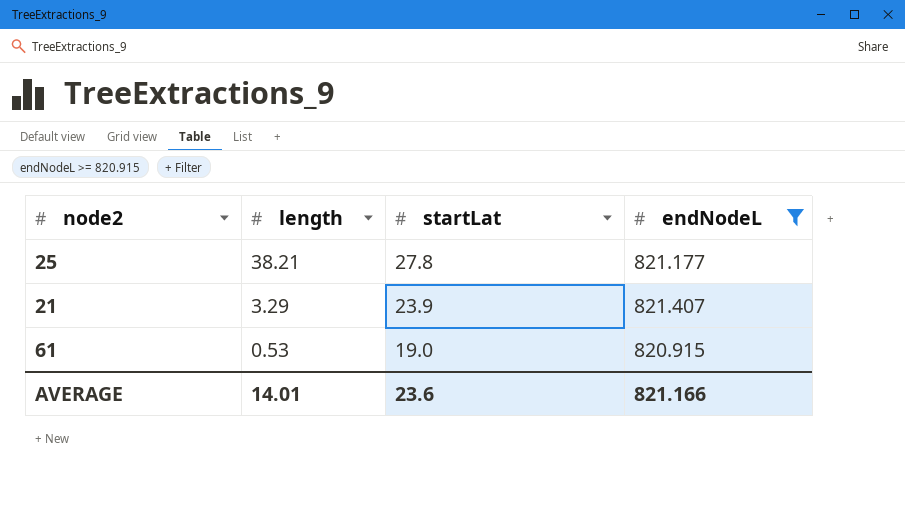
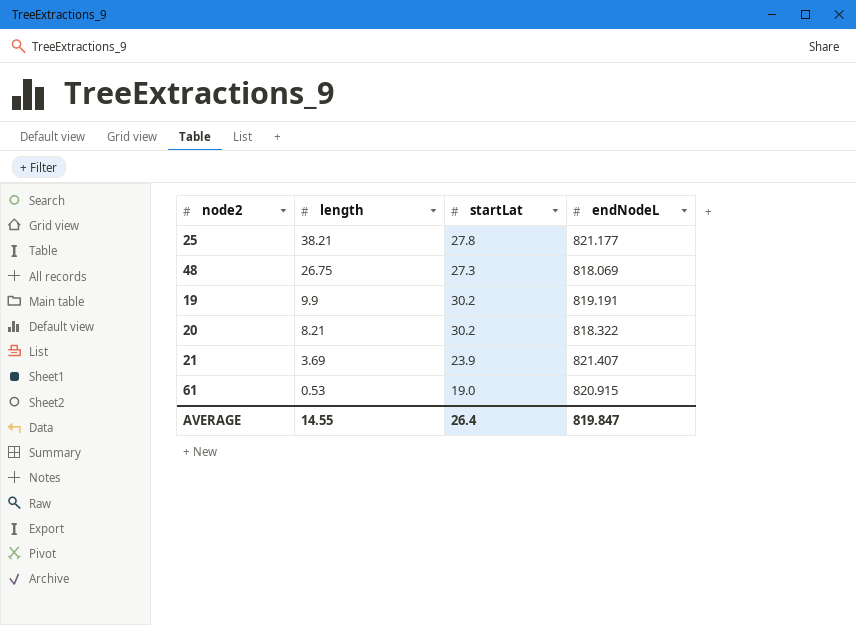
filter: endNodeL >= 820.915 -> none
21 | length: 3.29 -> 3.69
AVERAGE | length: 14.01 -> 14.55
AVERAGE | startLat: 23.6 -> 26.4
AVERAGE | endNodeL: 821.166 -> 819.847

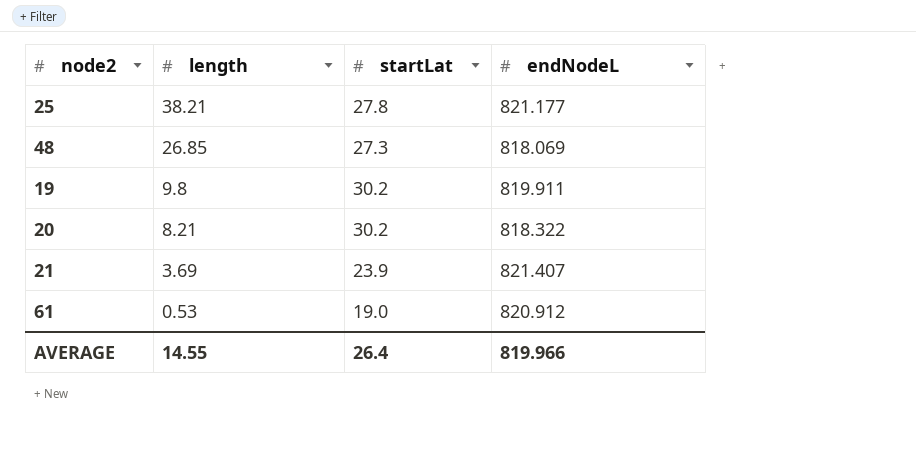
48 | length: 26.75 -> 26.85
19 | length: 9.9 -> 9.8
19 | endNodeL: 819.191 -> 819.911
61 | endNodeL: 820.915 -> 820.912
AVERAGE | endNodeL: 819.847 -> 819.966

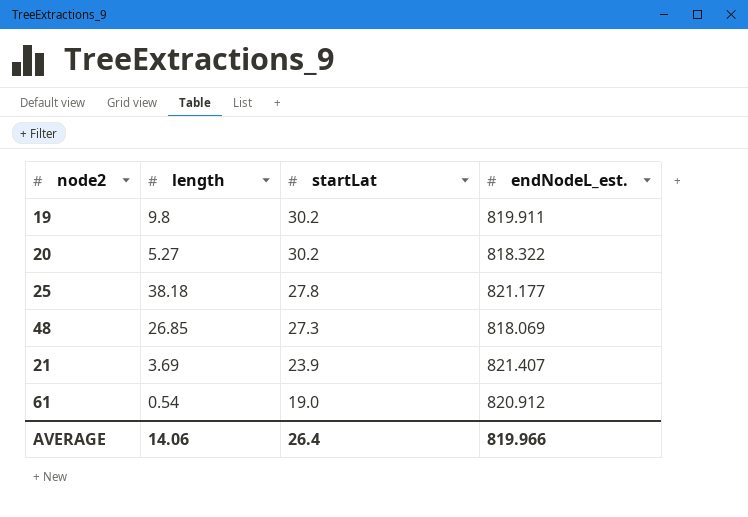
row order: length descending -> startLat descending
column name: endNodeL -> endNodeL_est.
20 | length: 8.21 -> 5.27
25 | length: 38.21 -> 38.18
61 | length: 0.53 -> 0.54
AVERAGE | length: 14.55 -> 14.06

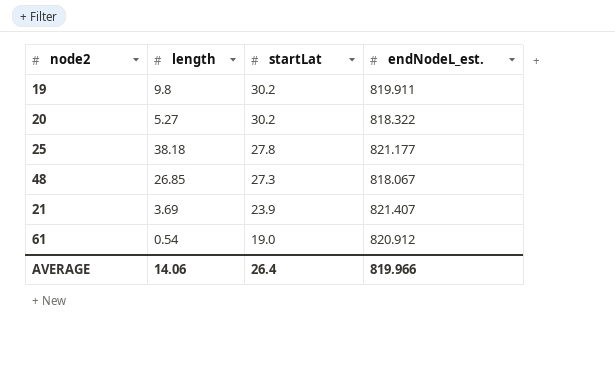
48 | endNodeL_est.: 818.069 -> 818.067

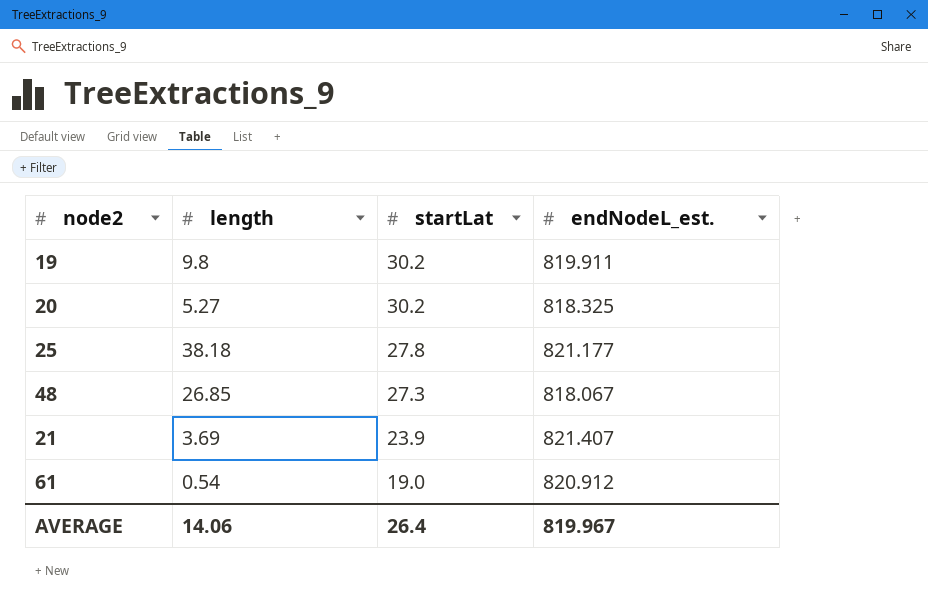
20 | endNodeL_est.: 818.322 -> 818.325
AVERAGE | endNodeL_est.: 819.966 -> 819.967

